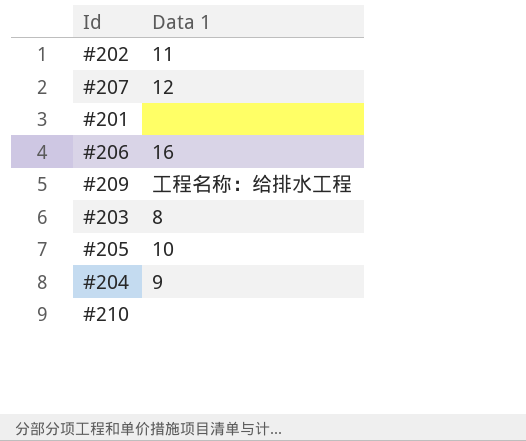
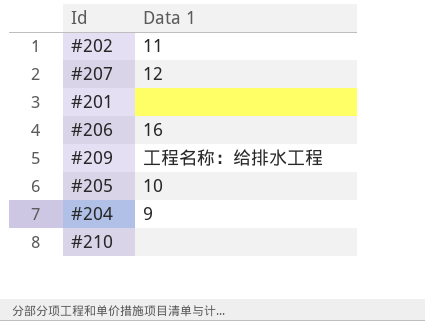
row #203: 8 -> none

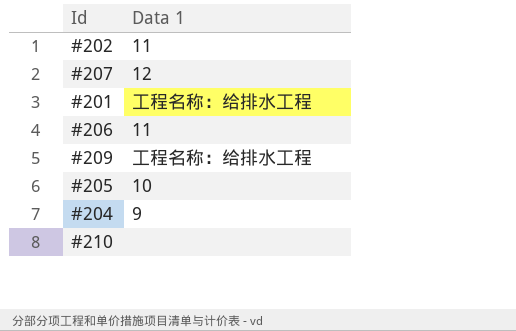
#201 | Data 1: none -> 工程名称：给排水工程
#206 | Data 1: 16 -> 11

